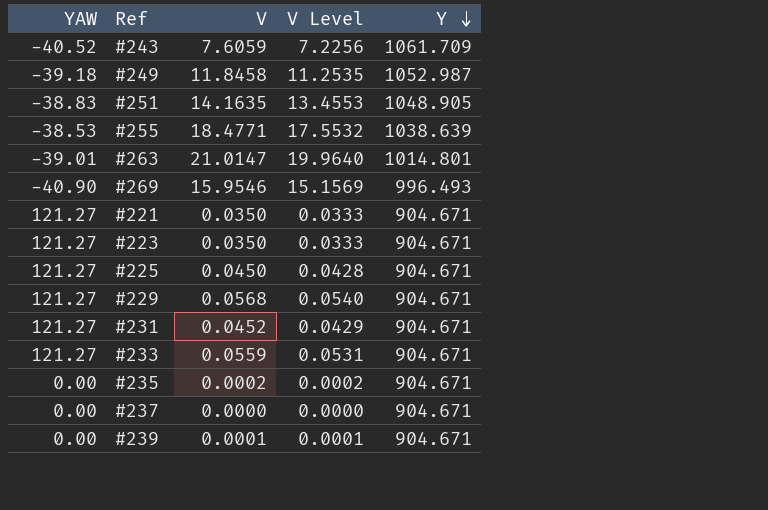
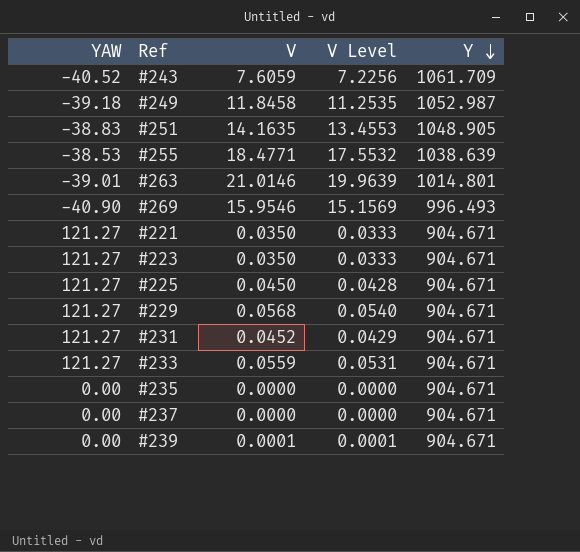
#263 | V: 21.0147 -> 21.0146
#263 | V Level: 19.9640 -> 19.9639
#235 | V: 0.0002 -> 0.0000
#235 | V Level: 0.0002 -> 0.0000

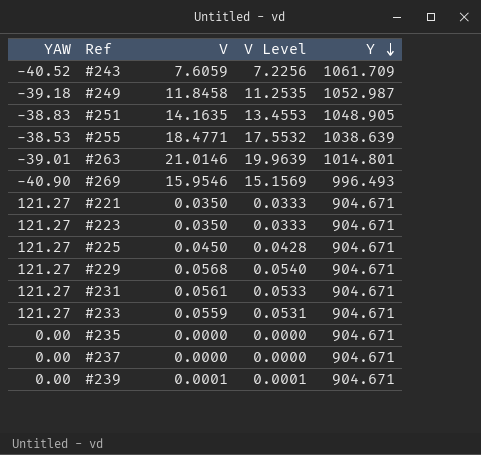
#231 | V: 0.0452 -> 0.0561
#231 | V Level: 0.0429 -> 0.0533

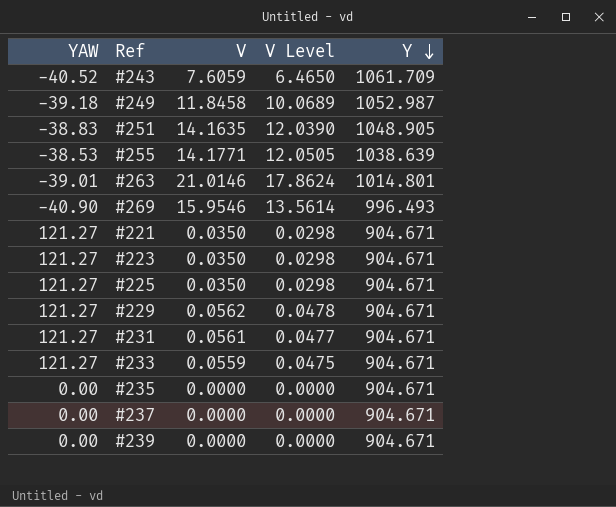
column V Level | formula: [V] * 0.95 -> [V] * 0.85
#255 | V: 18.4771 -> 14.1771
#225 | V: 0.0450 -> 0.0350
#229 | V: 0.0568 -> 0.0562
#239 | V: 0.0001 -> 0.0000

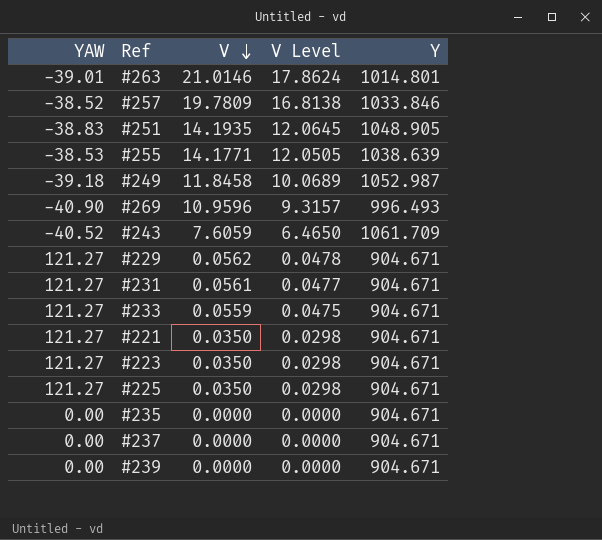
row order: Y descending -> V descending
row #257: none -> -38.52 | 19.7809 | 16.8138 | 1033.846
#251 | V: 14.1635 -> 14.1935
#251 | V Level: 12.0390 -> 12.0645
#269 | V: 15.9546 -> 10.9596
#269 | V Level: 13.5614 -> 9.3157

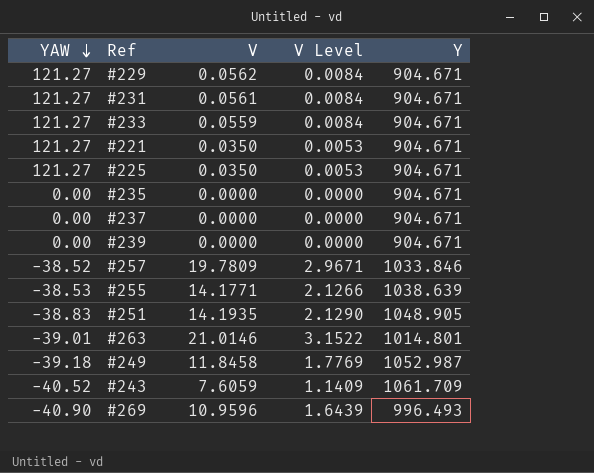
row order: V descending -> YAW descending
column V Level | formula: [V] * 0.85 -> [V] * 0.15
row #223: 121.27 | 0.0350 | 0.0298 | 904.671 -> none

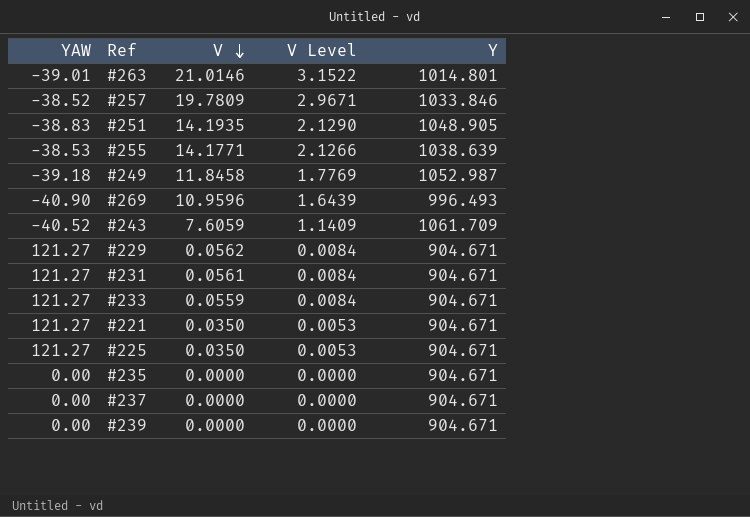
row order: YAW descending -> V descending

